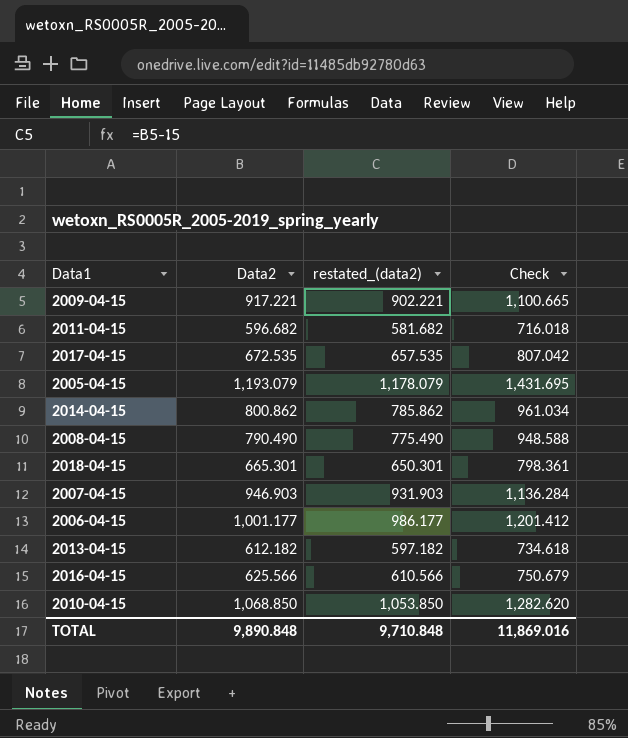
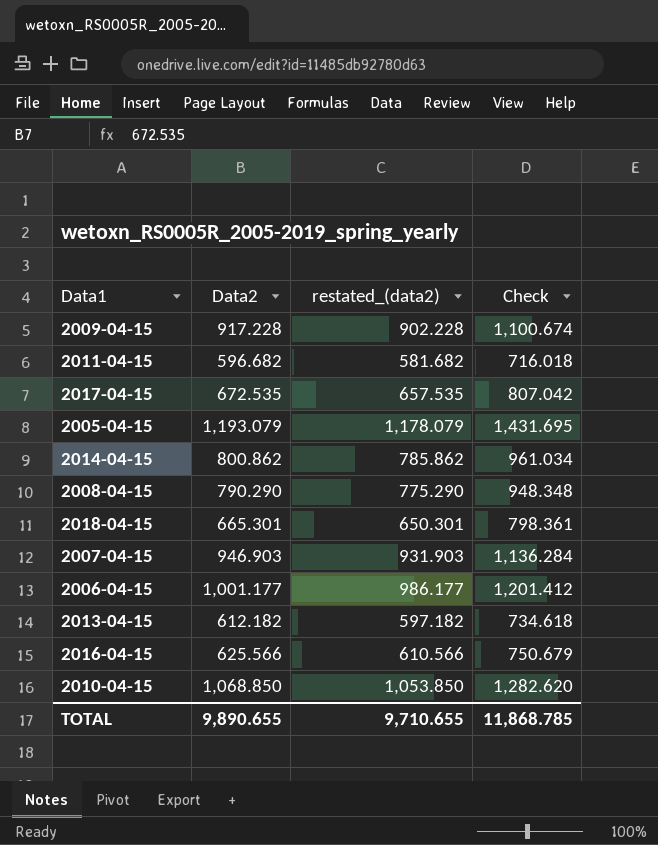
2009-04-15 | Data2: 917.221 -> 917.228
2009-04-15 | restated_(data2): 902.221 -> 902.228
2009-04-15 | Check: 1,100.665 -> 1,100.674
2008-04-15 | Data2: 790.490 -> 790.290
2008-04-15 | restated_(data2): 775.490 -> 775.290
2008-04-15 | Check: 948.588 -> 948.348
TOTAL | Data2: 9,890.848 -> 9,890.655
TOTAL | restated_(data2): 9,710.848 -> 9,710.655
TOTAL | Check: 11,869.016 -> 11,868.785

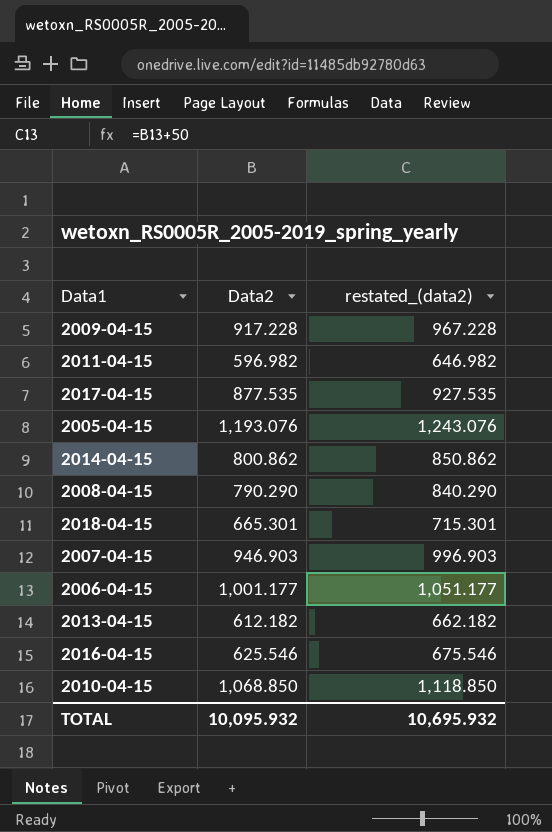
column Check | formula: [Data2] * 1.2 -> none
column restated_(data2) | formula: [Data2] - 15 -> [Data2] + 50
2011-04-15 | Data2: 596.682 -> 596.982
2017-04-15 | Data2: 672.535 -> 877.535
2005-04-15 | Data2: 1,193.079 -> 1,193.076
2016-04-15 | Data2: 625.566 -> 625.546
TOTAL | Data2: 9,890.655 -> 10,095.932
TOTAL | restated_(data2): 9,710.655 -> 10,695.932

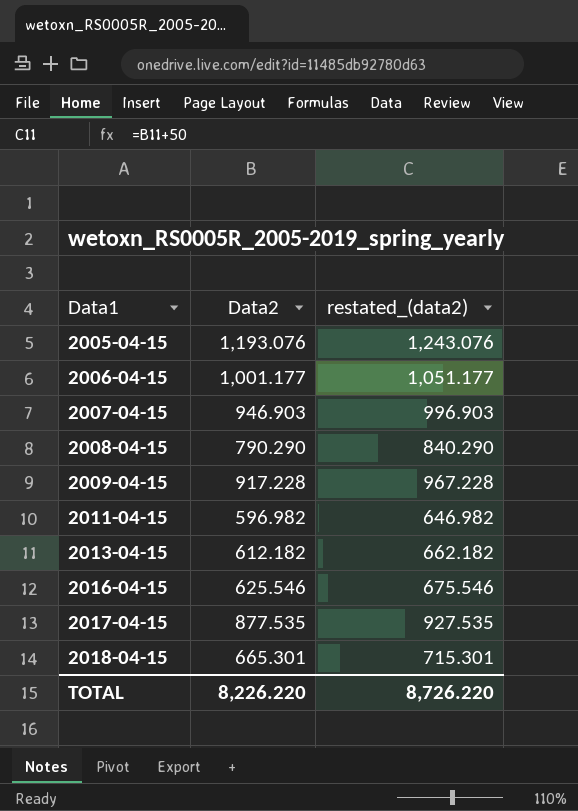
row order: none -> Data1 ascending
row 2014-04-15: 800.862 | 850.862 -> none
row 2010-04-15: 1,068.850 | 1,118.850 -> none
TOTAL | Data2: 10,095.932 -> 8,226.220
TOTAL | restated_(data2): 10,695.932 -> 8,726.220

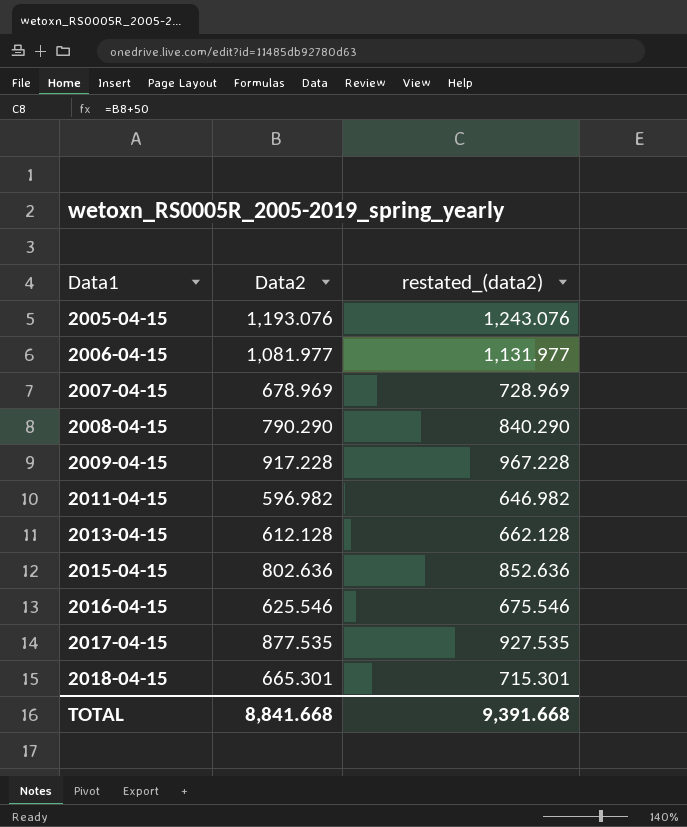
2006-04-15 | Data2: 1,001.177 -> 1,081.977
2006-04-15 | restated_(data2): 1,051.177 -> 1,131.977
2007-04-15 | Data2: 946.903 -> 678.969
2007-04-15 | restated_(data2): 996.903 -> 728.969
2013-04-15 | Data2: 612.182 -> 612.128
2013-04-15 | restated_(data2): 662.182 -> 662.128
row 2015-04-15: none -> 802.636 | 852.636
TOTAL | Data2: 8,226.220 -> 8,841.668
TOTAL | restated_(data2): 8,726.220 -> 9,391.668

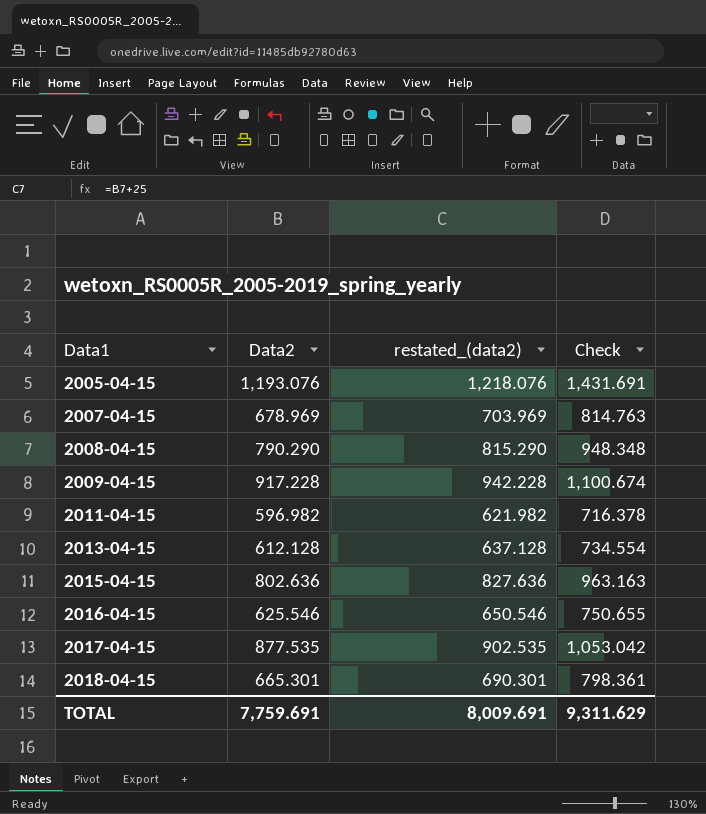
column restated_(data2) | formula: [Data2] + 50 -> [Data2] + 25
column Check | formula: none -> [Data2] * 1.2
row 2006-04-15: 1,081.977 | 1,131.977 -> none
TOTAL | Data2: 8,841.668 -> 7,759.691
TOTAL | restated_(data2): 9,391.668 -> 8,009.691

